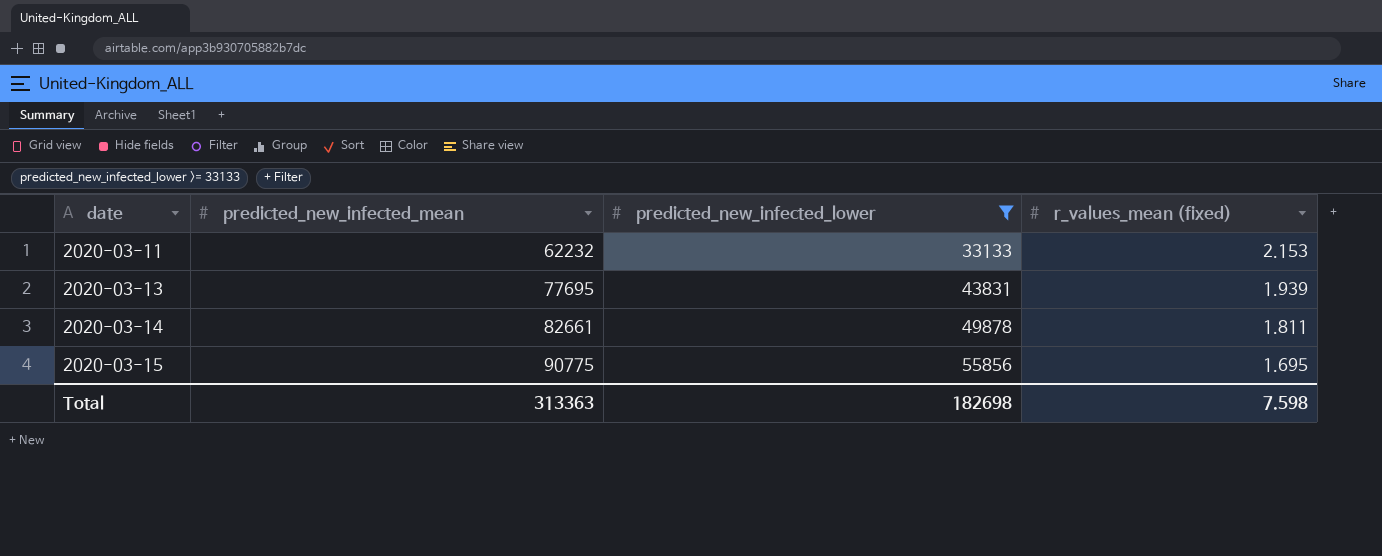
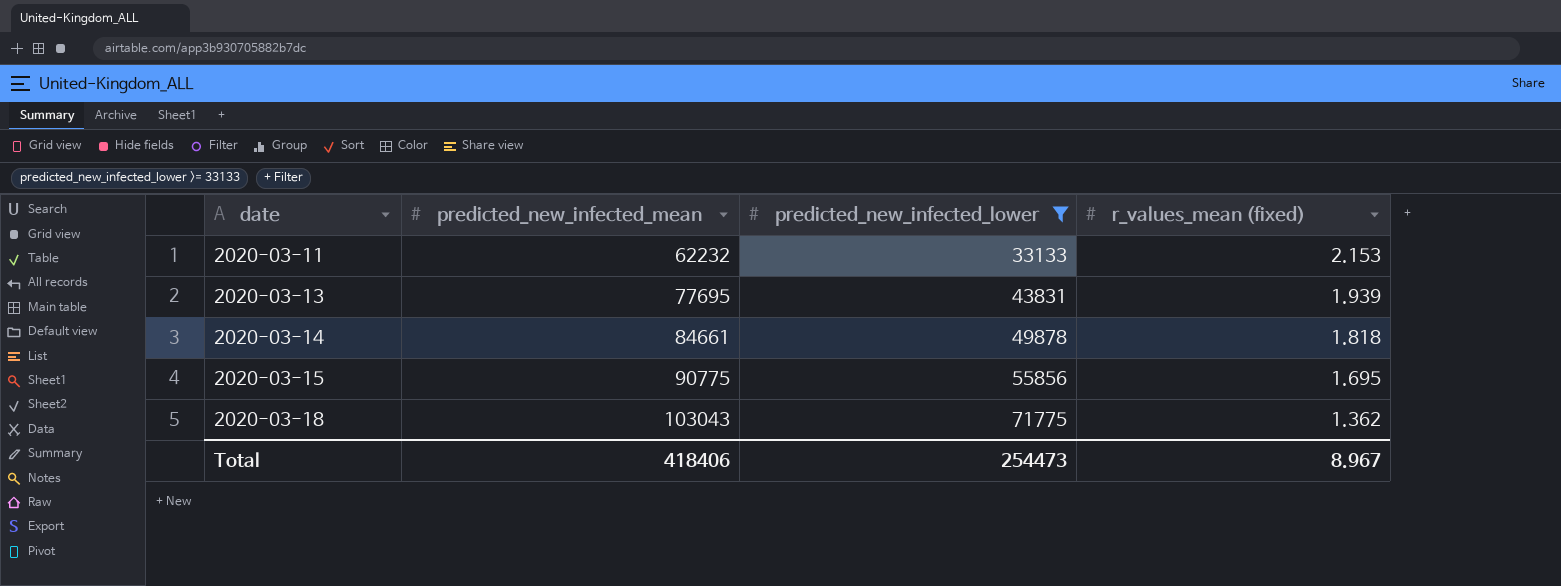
2020-03-14 | predicted_new_infected_mean: 82661 -> 84661
2020-03-14 | r_values_mean (fixed): 1.811 -> 1.818
row 2020-03-18: none -> 103043 | 71775 | 1.362
Total | predicted_new_infected_mean: 313363 -> 418406
Total | predicted_new_infected_lower: 182698 -> 254473
Total | r_values_mean (fixed): 7.598 -> 8.967

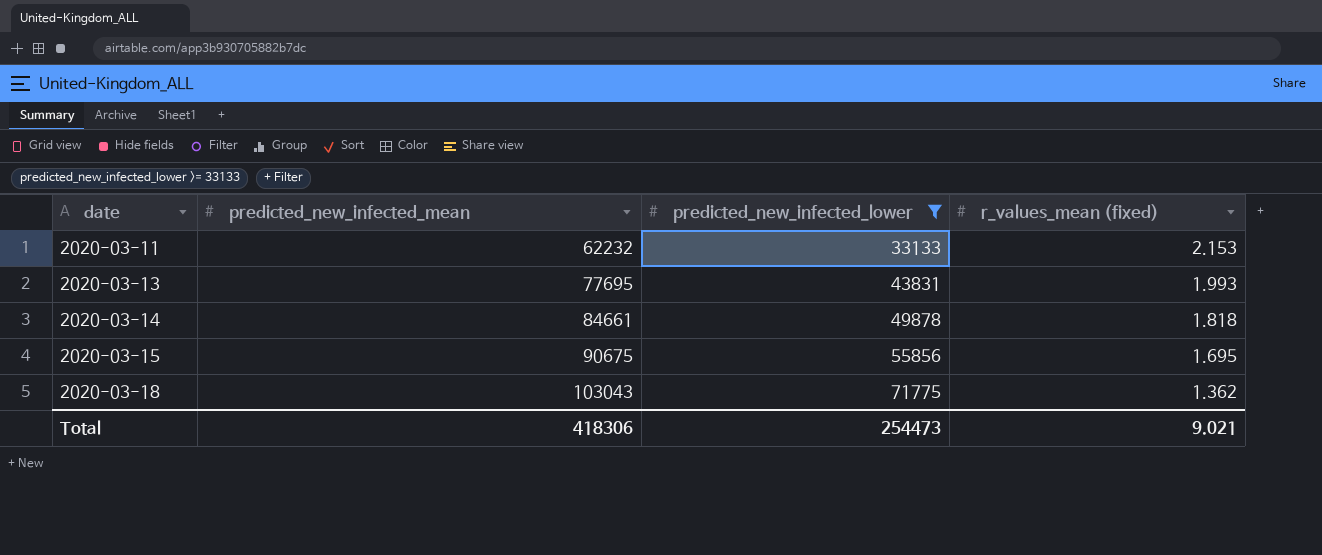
2020-03-13 | r_values_mean (fixed): 1.939 -> 1.993
2020-03-15 | predicted_new_infected_mean: 90775 -> 90675
Total | predicted_new_infected_mean: 418406 -> 418306
Total | r_values_mean (fixed): 8.967 -> 9.021

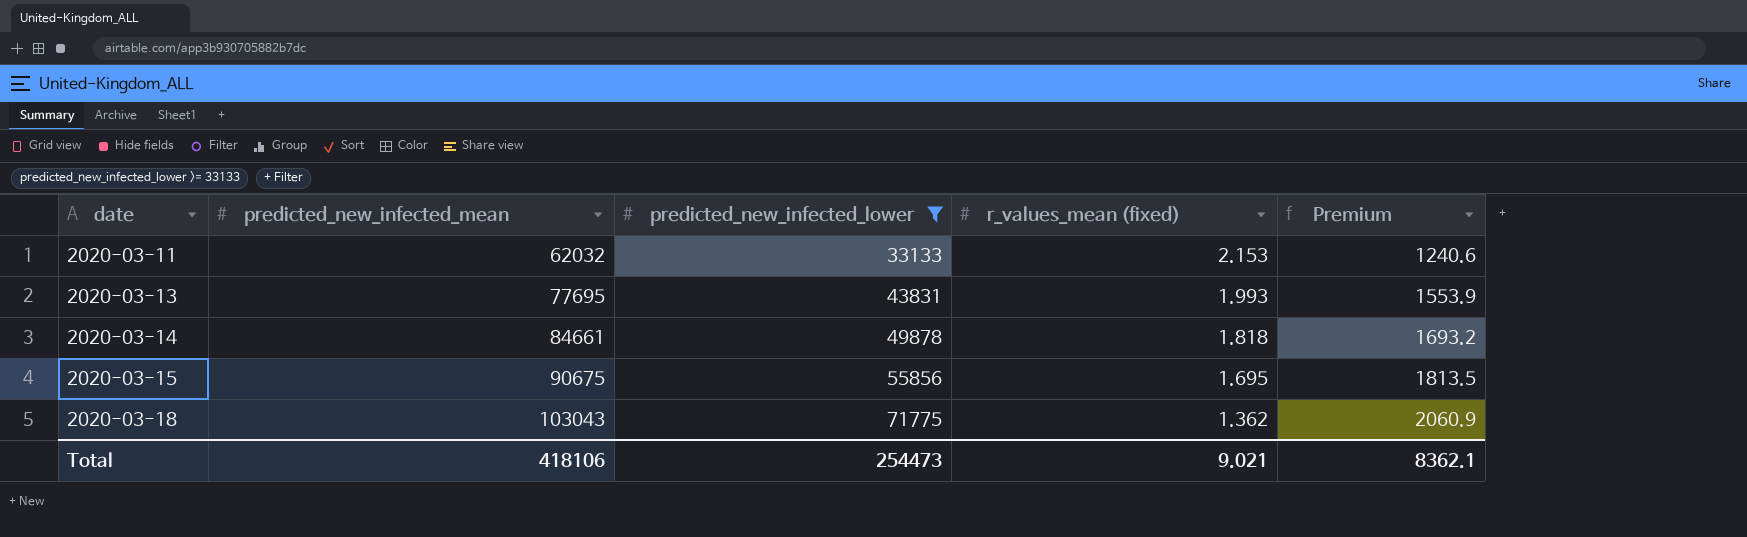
column Premium | formula: none -> [predicted_new_infected_mean] * 0.02
2020-03-11 | predicted_new_infected_mean: 62232 -> 62032
Total | predicted_new_infected_mean: 418306 -> 418106

